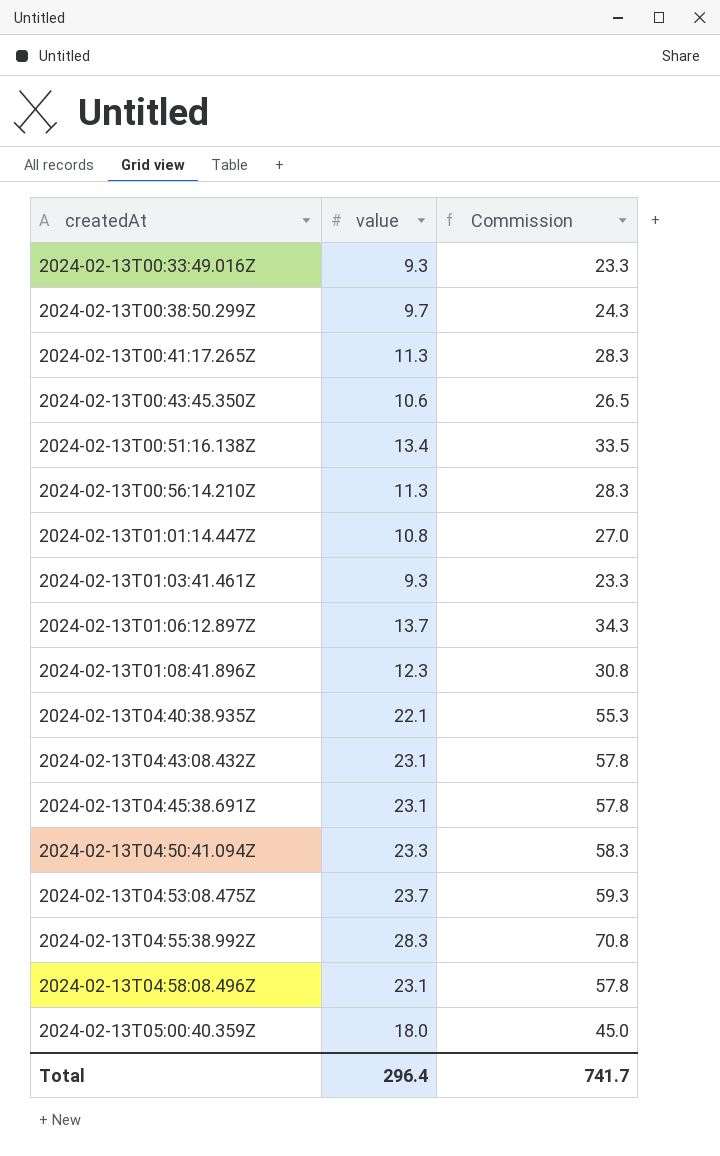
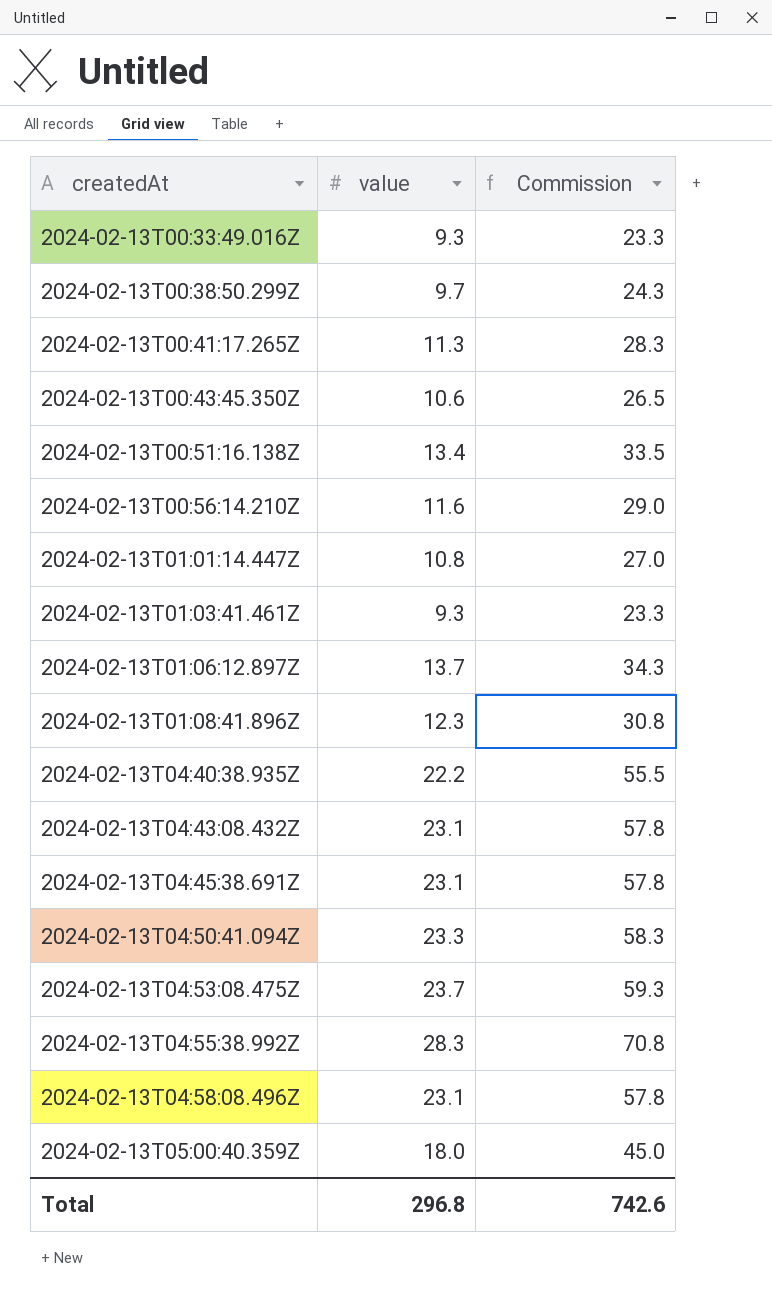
2024-02-13T00:56:14.210Z | value: 11.3 -> 11.6
2024-02-13T00:56:14.210Z | Commission: 28.3 -> 29.0
2024-02-13T04:40:38.935Z | value: 22.1 -> 22.2
2024-02-13T04:40:38.935Z | Commission: 55.3 -> 55.5
Total | value: 296.4 -> 296.8
Total | Commission: 741.7 -> 742.6

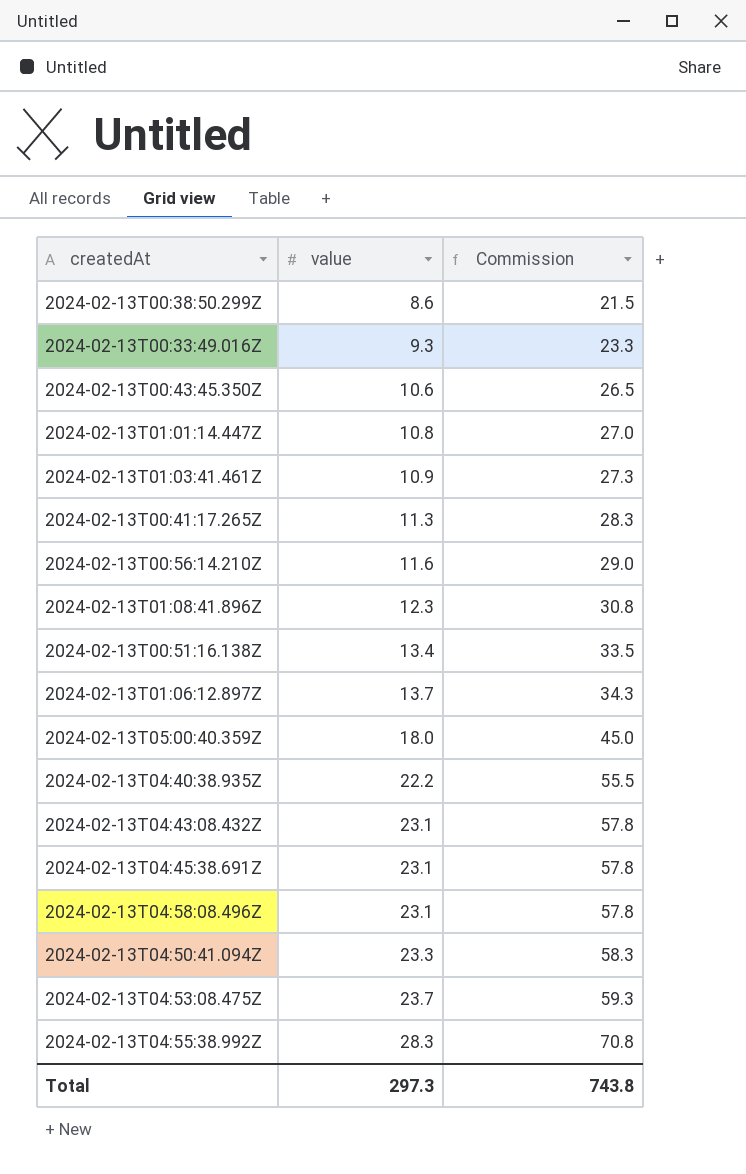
row order: createdAt ascending -> value ascending
2024-02-13T00:38:50.299Z | value: 9.7 -> 8.6
2024-02-13T00:38:50.299Z | Commission: 24.3 -> 21.5
2024-02-13T01:03:41.461Z | value: 9.3 -> 10.9
2024-02-13T01:03:41.461Z | Commission: 23.3 -> 27.3
Total | value: 296.8 -> 297.3
Total | Commission: 742.6 -> 743.8

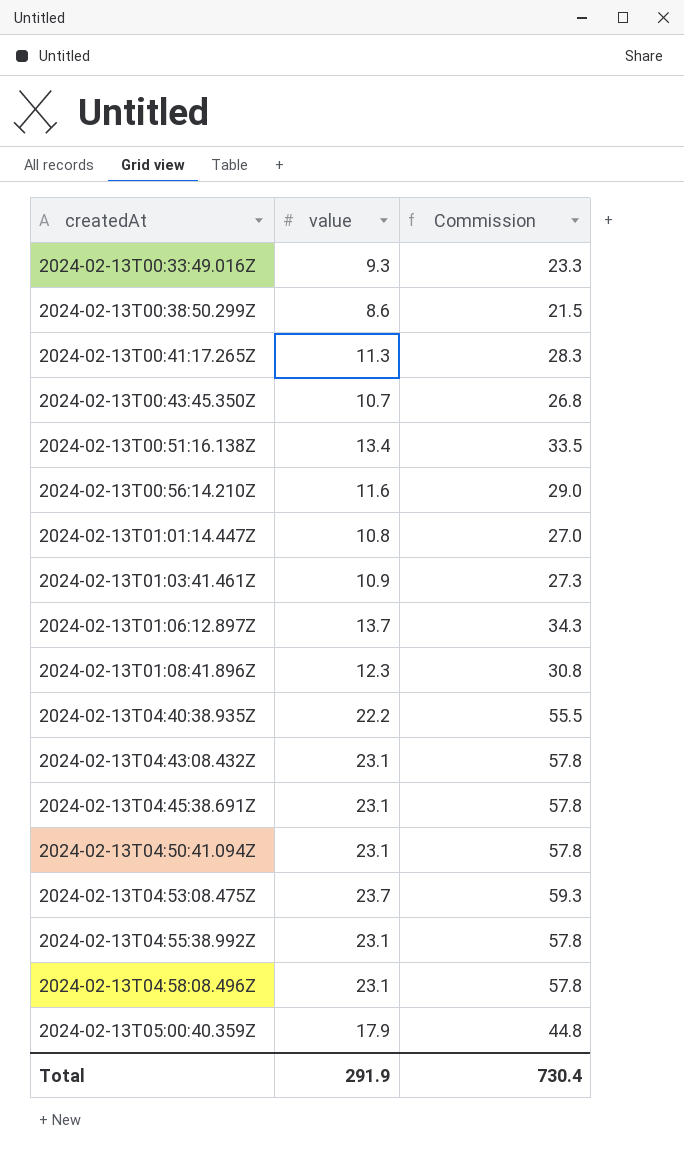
row order: value ascending -> createdAt ascending
2024-02-13T00:43:45.350Z | value: 10.6 -> 10.7
2024-02-13T00:43:45.350Z | Commission: 26.5 -> 26.8
2024-02-13T04:50:41.094Z | value: 23.3 -> 23.1
2024-02-13T04:50:41.094Z | Commission: 58.3 -> 57.8
2024-02-13T04:55:38.992Z | value: 28.3 -> 23.1
2024-02-13T04:55:38.992Z | Commission: 70.8 -> 57.8
2024-02-13T05:00:40.359Z | value: 18.0 -> 17.9
2024-02-13T05:00:40.359Z | Commission: 45.0 -> 44.8
Total | value: 297.3 -> 291.9
Total | Commission: 743.8 -> 730.4

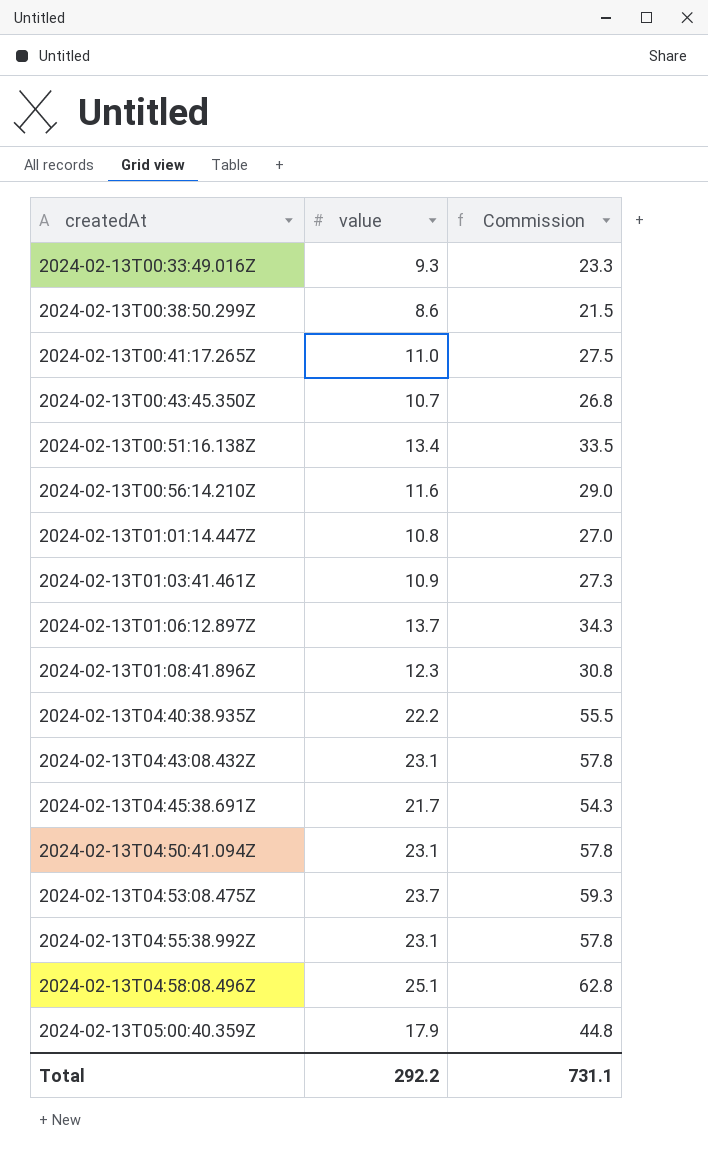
2024-02-13T00:41:17.265Z | value: 11.3 -> 11.0
2024-02-13T00:41:17.265Z | Commission: 28.3 -> 27.5
2024-02-13T04:45:38.691Z | value: 23.1 -> 21.7
2024-02-13T04:45:38.691Z | Commission: 57.8 -> 54.3
2024-02-13T04:58:08.496Z | value: 23.1 -> 25.1
2024-02-13T04:58:08.496Z | Commission: 57.8 -> 62.8
Total | value: 291.9 -> 292.2
Total | Commission: 730.4 -> 731.1

